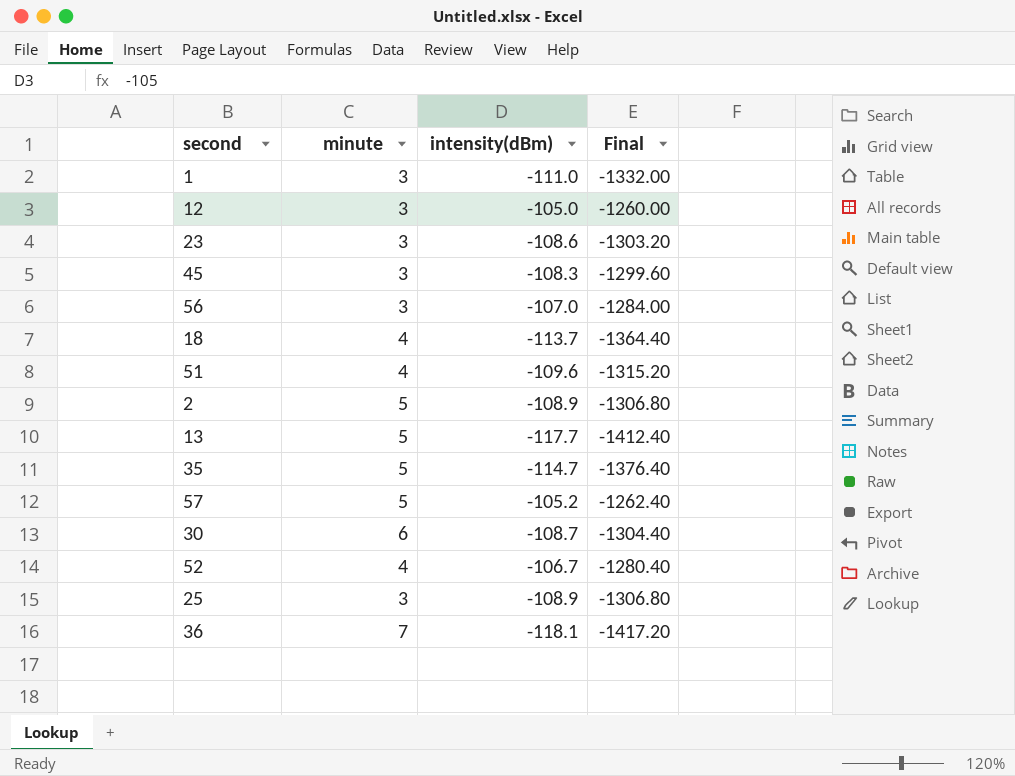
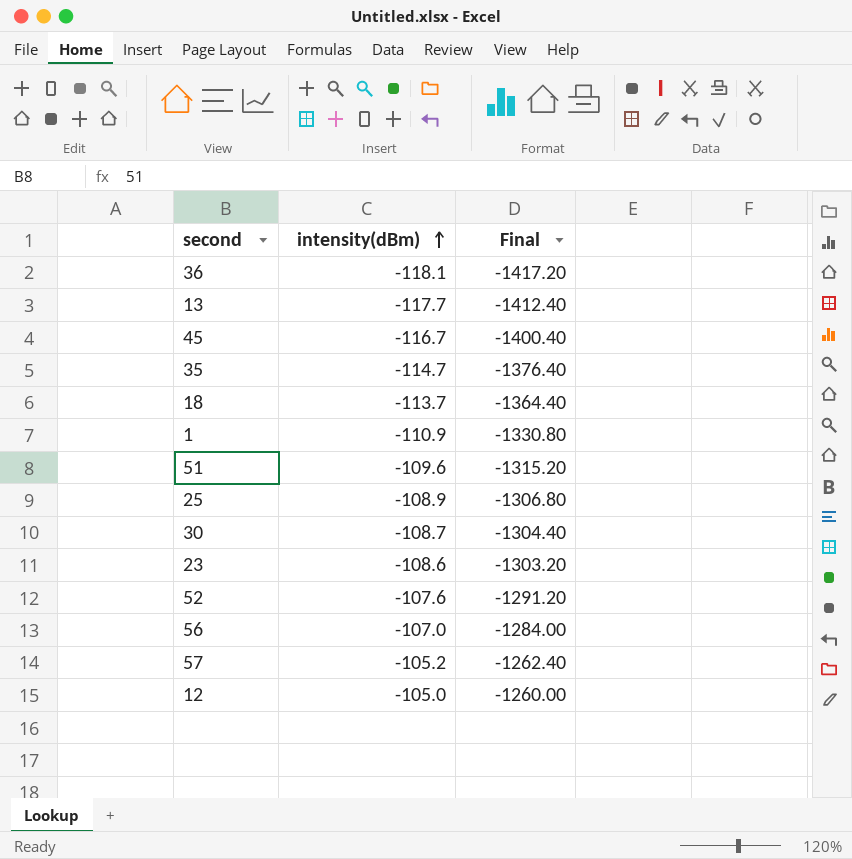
row order: none -> intensity(dBm) ascending
column minute | position: 2 -> none
row 2: 5 | -108.9 | -1306.80 -> none
45 | intensity(dBm): -108.3 -> -116.7
45 | Final: -1299.60 -> -1400.40
1 | intensity(dBm): -111.0 -> -110.9
1 | Final: -1332.00 -> -1330.80
52 | intensity(dBm): -106.7 -> -107.6
52 | Final: -1280.40 -> -1291.20

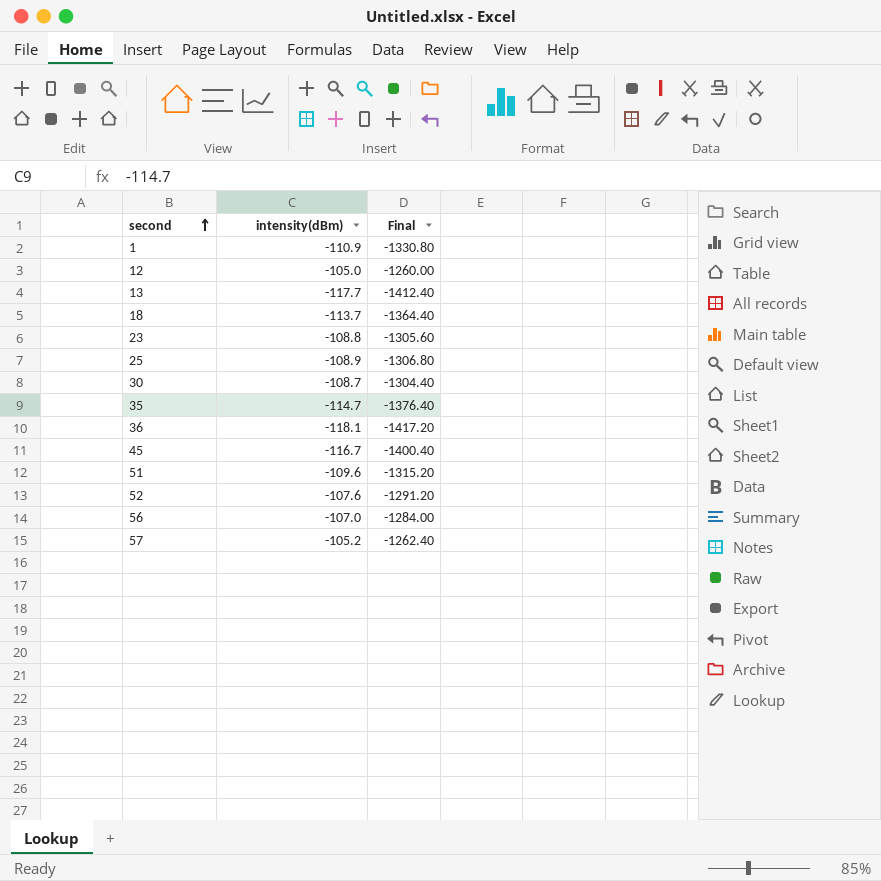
row order: intensity(dBm) ascending -> second ascending
23 | intensity(dBm): -108.6 -> -108.8
23 | Final: -1303.20 -> -1305.60

